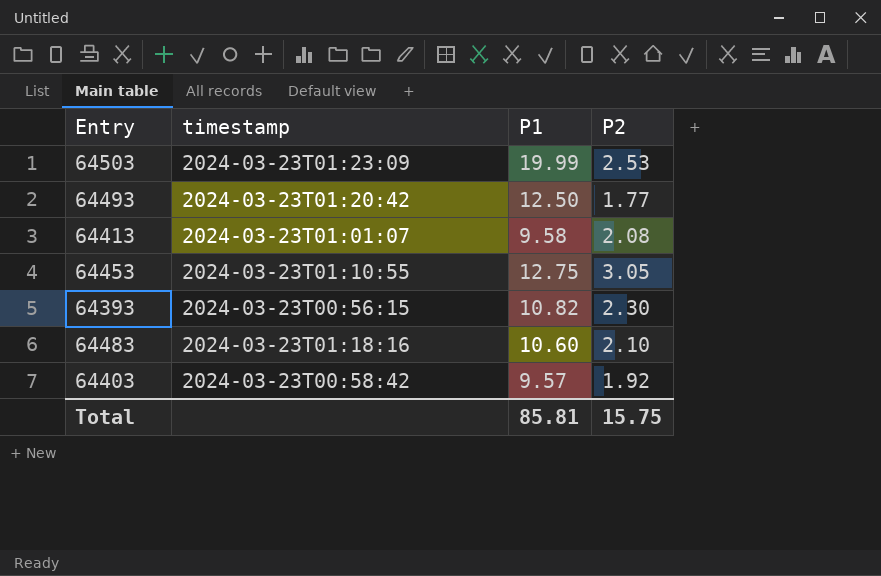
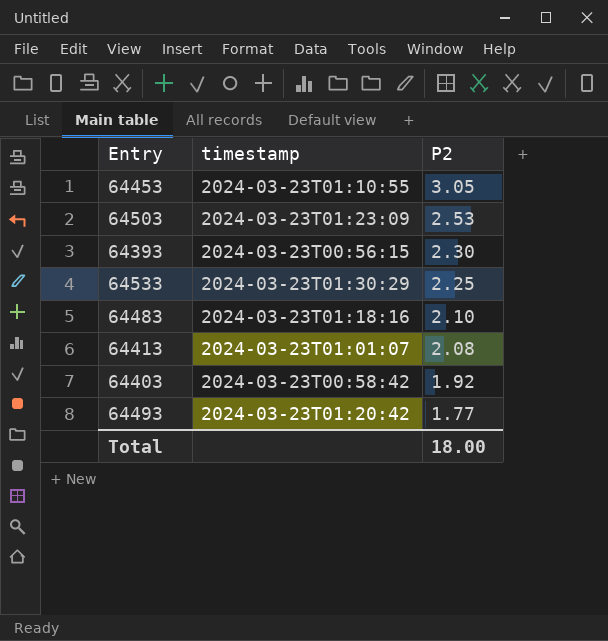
row order: none -> P2 descending
column P1 | position: 3 -> none
row 64533: none -> 2024-03-23T01:30:29 | 2.25
Total | P2: 15.75 -> 18.00

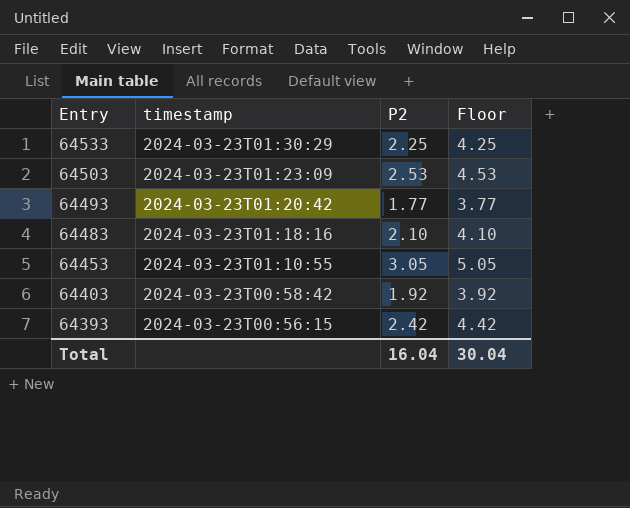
row order: P2 descending -> Entry descending
column Floor | formula: none -> [P2] + 2
row 64413: 2024-03-23T01:01:07 | 2.08 -> none
64393 | P2: 2.30 -> 2.42
Total | P2: 18.00 -> 16.04

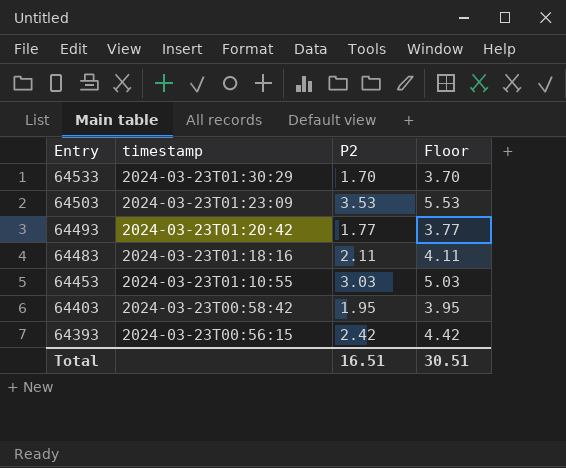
64533 | P2: 2.25 -> 1.70
64533 | Floor: 4.25 -> 3.70
64503 | P2: 2.53 -> 3.53
64503 | Floor: 4.53 -> 5.53
64483 | P2: 2.10 -> 2.11
64483 | Floor: 4.10 -> 4.11
64453 | P2: 3.05 -> 3.03
64453 | Floor: 5.05 -> 5.03
64403 | P2: 1.92 -> 1.95
64403 | Floor: 3.92 -> 3.95
Total | P2: 16.04 -> 16.51
Total | Floor: 30.04 -> 30.51

